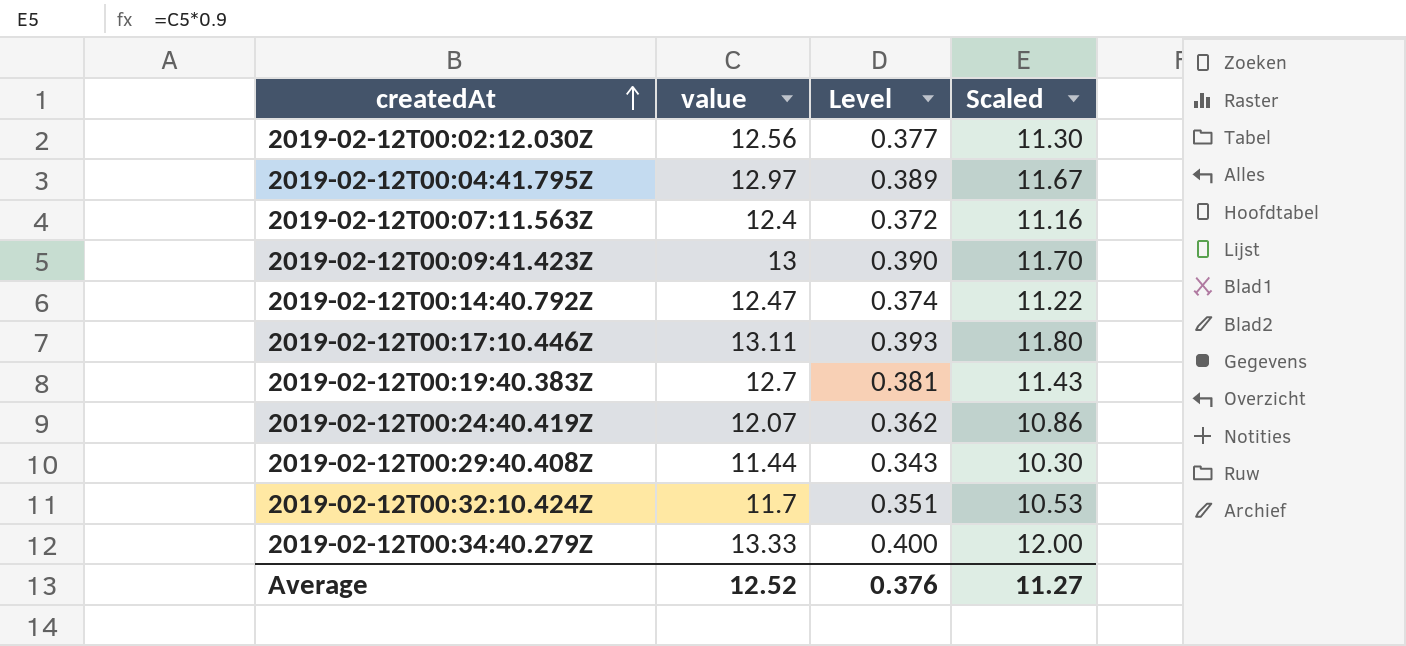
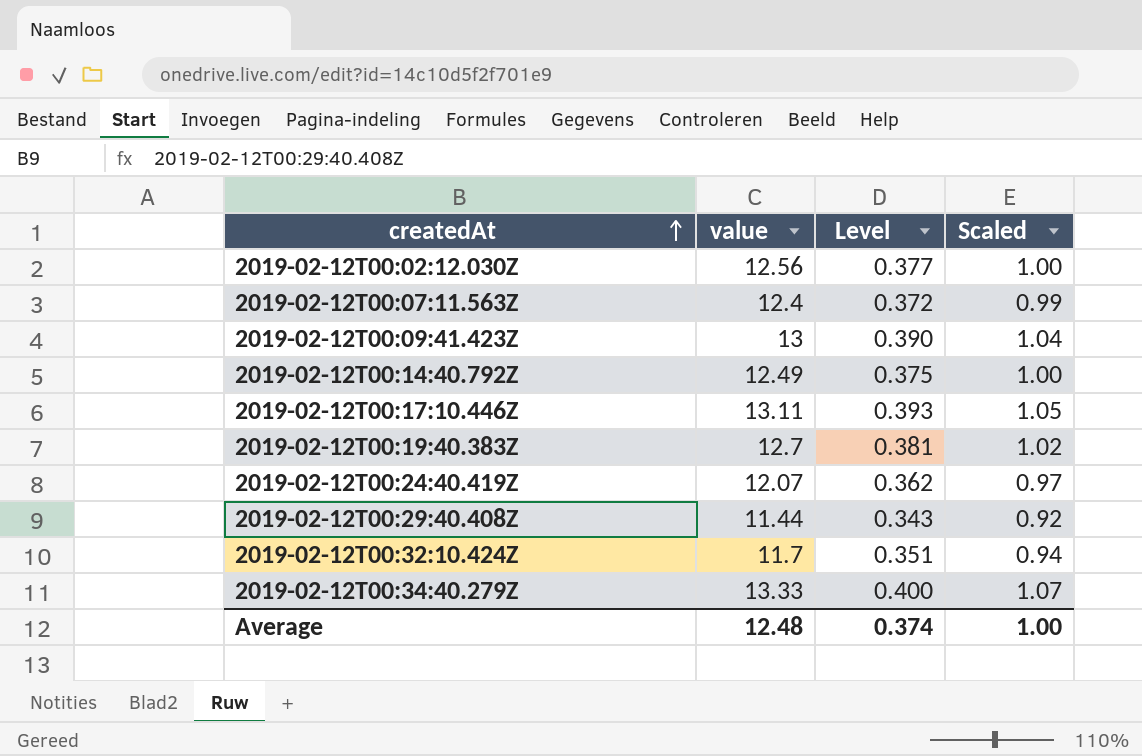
column Scaled | formula: [value] * 0.9 -> [value] * 0.08
row 2019-02-12T00:04:41.795Z: 12.97 | 0.389 | 11.67 -> none
2019-02-12T00:14:40.792Z | value: 12.47 -> 12.49
2019-02-12T00:14:40.792Z | Level: 0.374 -> 0.375
Average | value: 12.52 -> 12.48
Average | Level: 0.376 -> 0.374
Average | Scaled: 11.27 -> 1.00

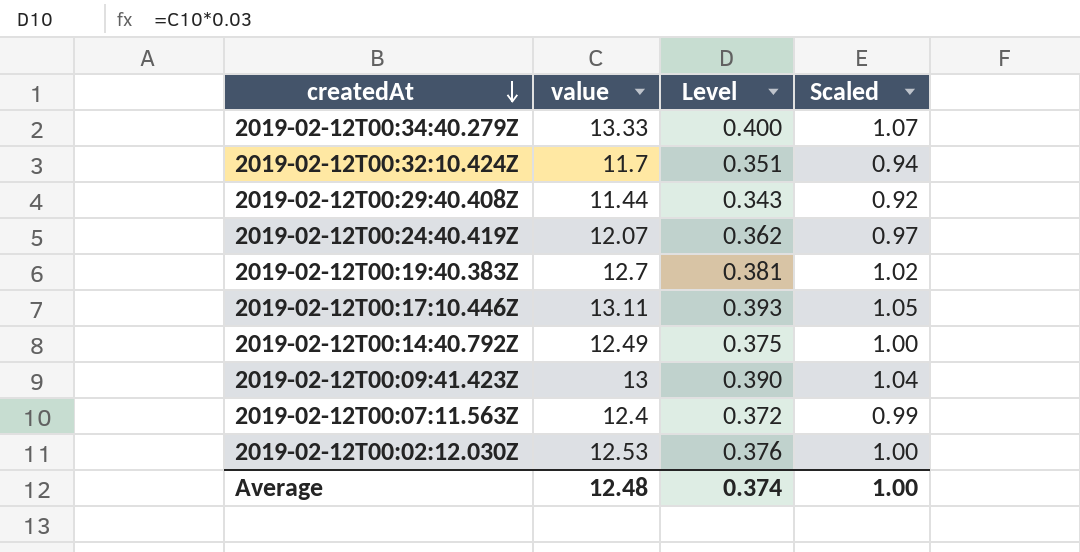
row order: createdAt ascending -> createdAt descending
2019-02-12T00:02:12.030Z | value: 12.56 -> 12.53
2019-02-12T00:02:12.030Z | Level: 0.377 -> 0.376

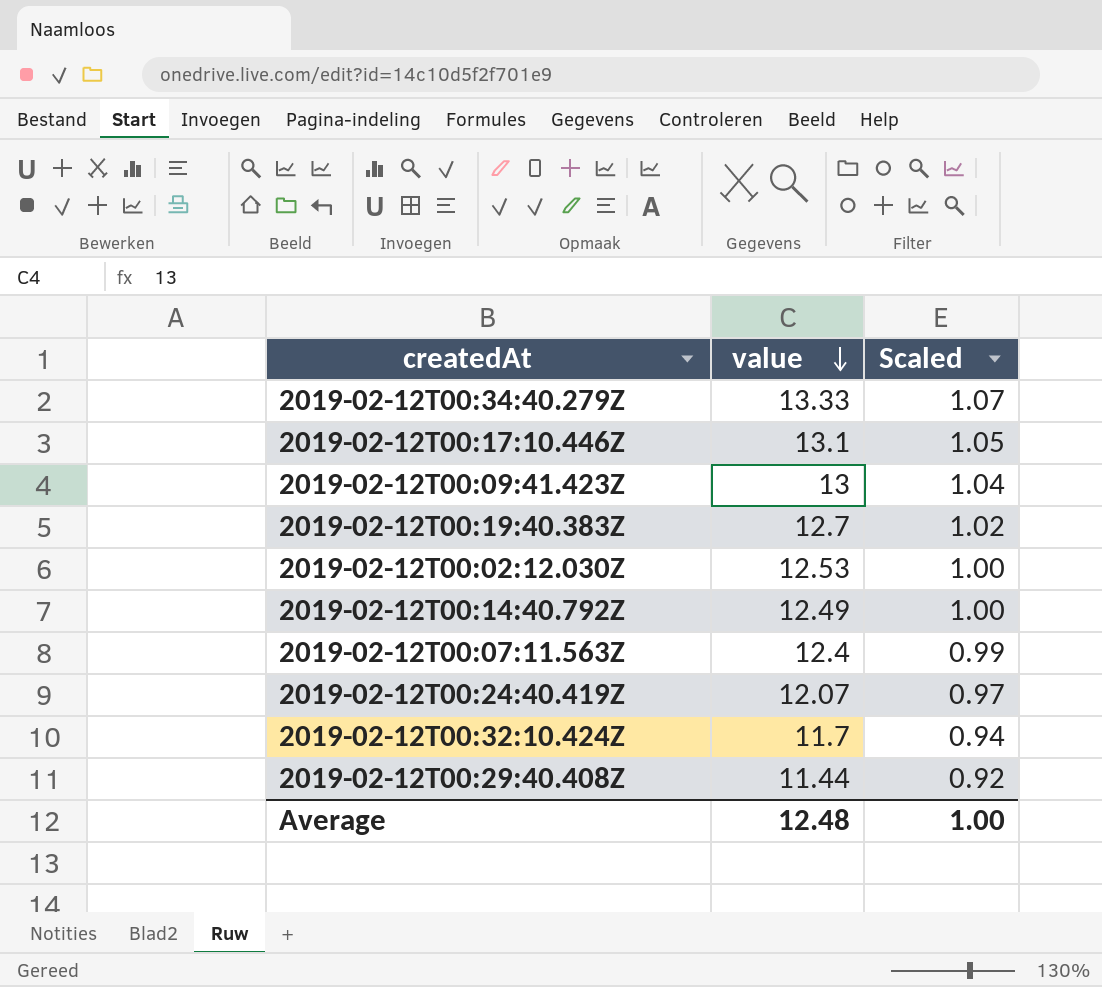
row order: createdAt descending -> value descending
column Level | formula: [value] * 0.03 -> none
2019-02-12T00:17:10.446Z | value: 13.11 -> 13.1

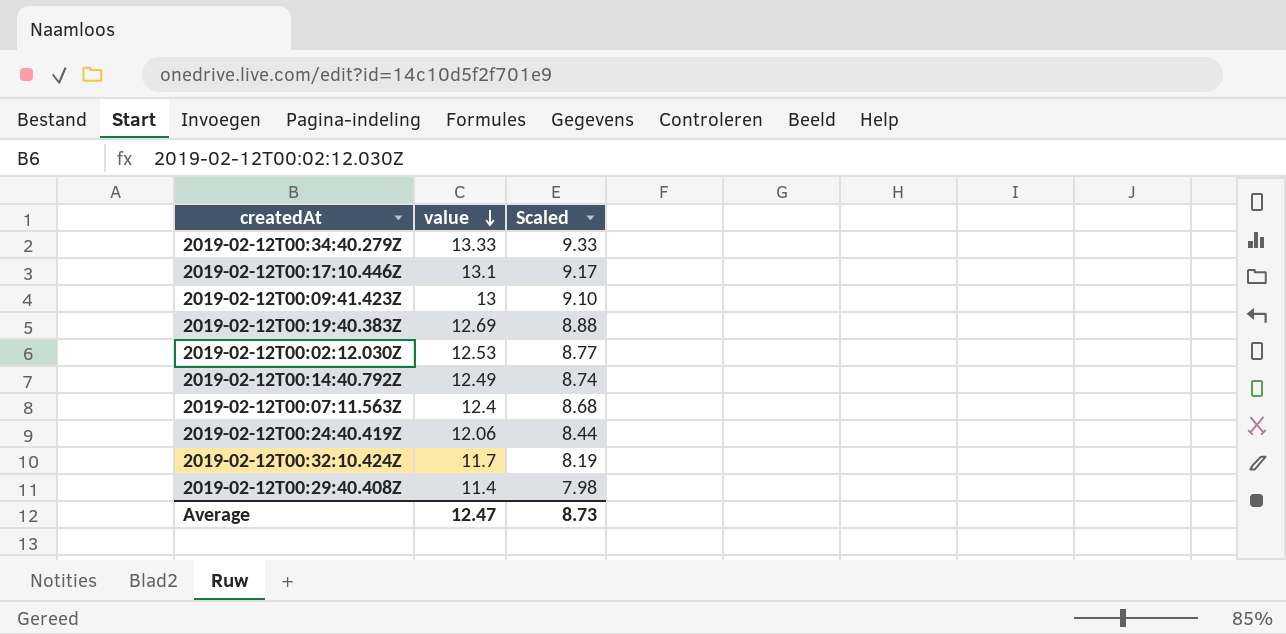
column Scaled | formula: [value] * 0.08 -> [value] * 0.7
2019-02-12T00:19:40.383Z | value: 12.7 -> 12.69
2019-02-12T00:24:40.419Z | value: 12.07 -> 12.06
2019-02-12T00:29:40.408Z | value: 11.44 -> 11.4
Average | value: 12.48 -> 12.47
Average | Scaled: 1.00 -> 8.73

